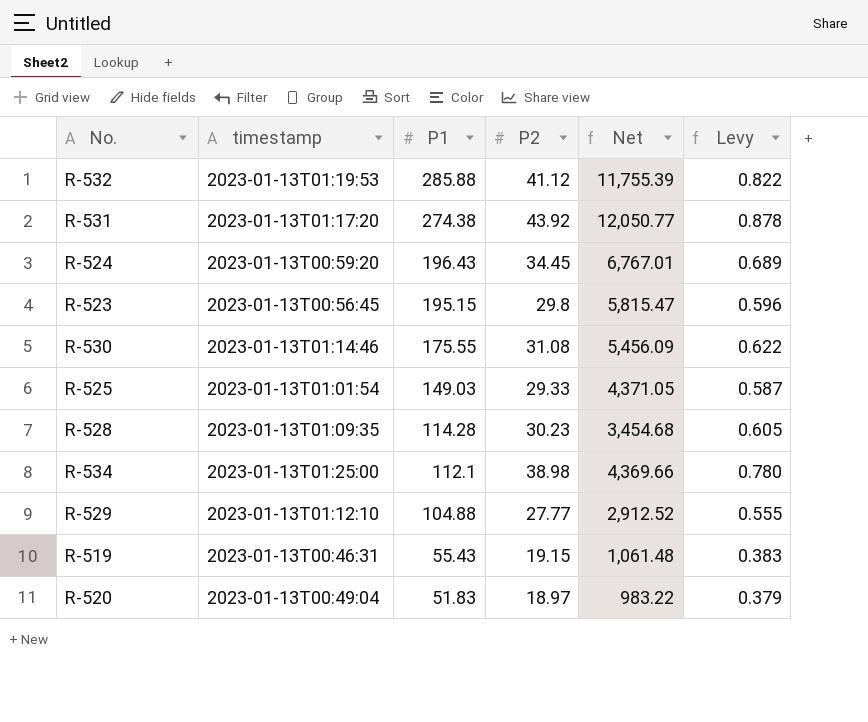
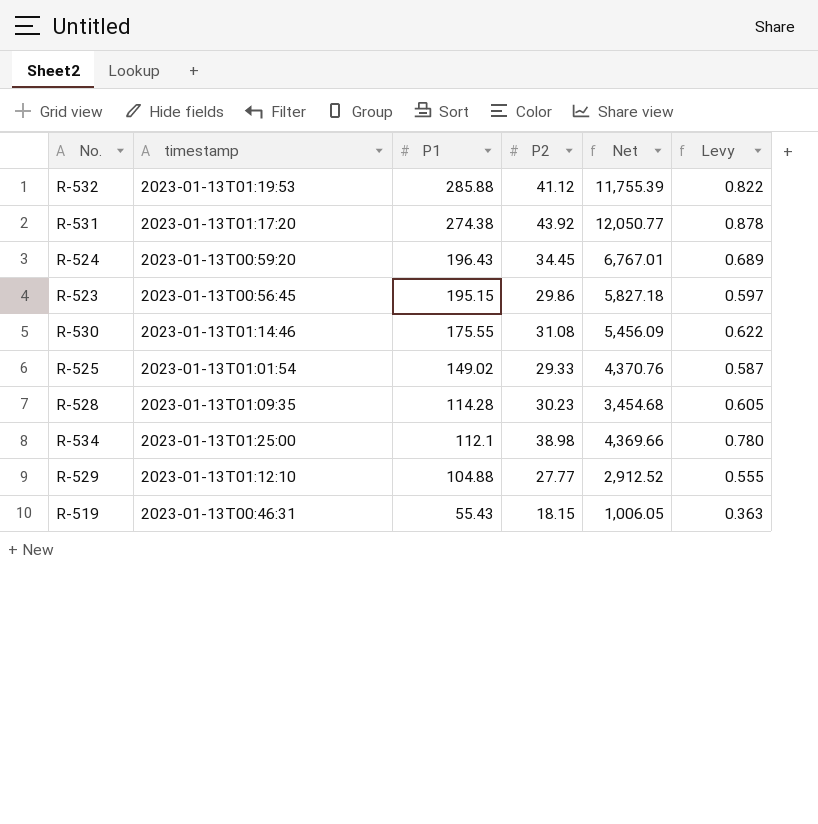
row R-520: 2023-01-13T00:49:04 | 51.83 | 18.97 | 983.22 | 0.379 -> none
R-523 | P2: 29.8 -> 29.86
R-523 | Net: 5,815.47 -> 5,827.18
R-523 | Levy: 0.596 -> 0.597
R-525 | P1: 149.03 -> 149.02
R-525 | Net: 4,371.05 -> 4,370.76
R-519 | P2: 19.15 -> 18.15
R-519 | Net: 1,061.48 -> 1,006.05
R-519 | Levy: 0.383 -> 0.363

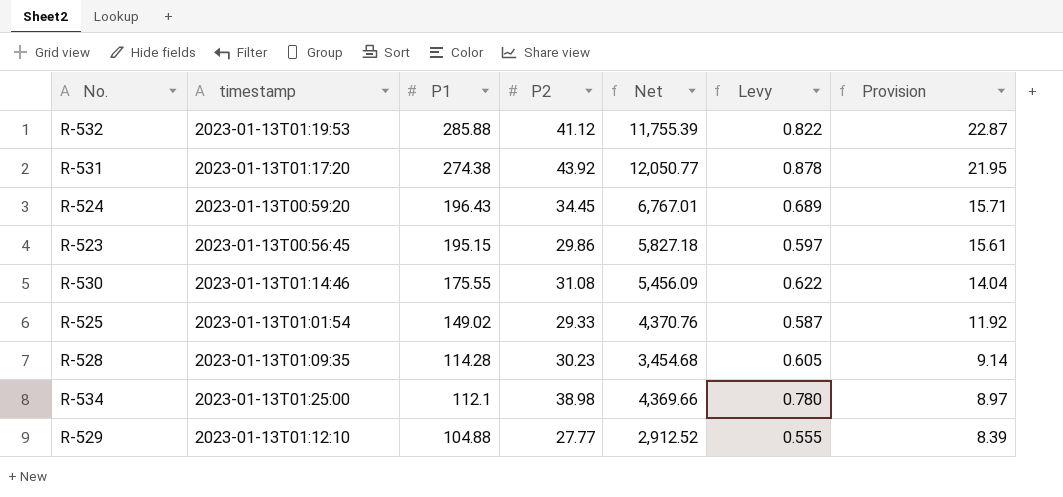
column Provision | formula: none -> [P1] * 0.08
row R-519: 2023-01-13T00:46:31 | 55.43 | 18.15 | 1,006.05 | 0.363 -> none

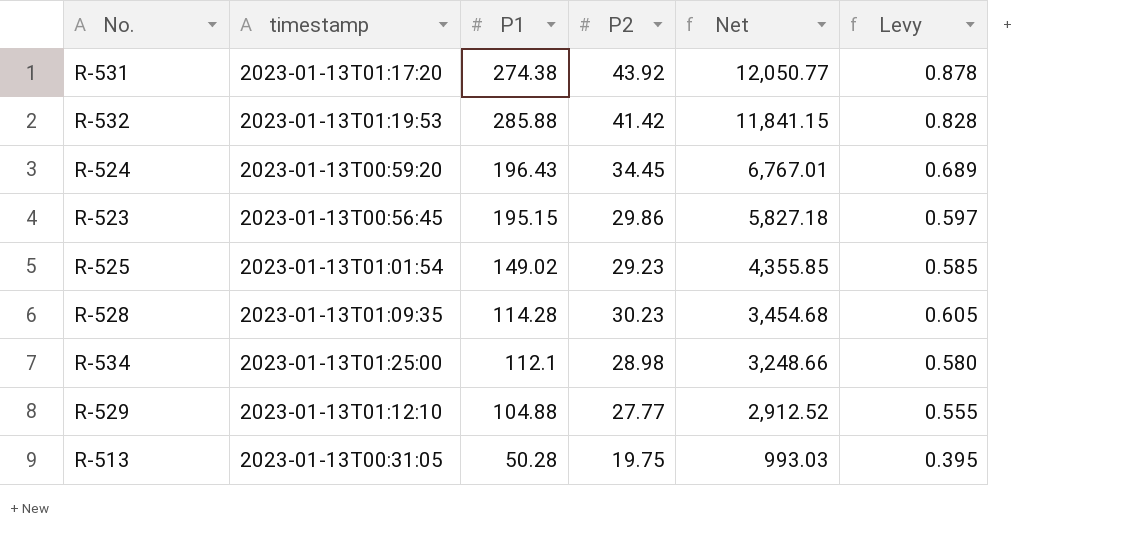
row order: P1 descending -> Net descending
column Provision | formula: [P1] * 0.08 -> none
row R-530: 2023-01-13T01:14:46 | 175.55 | 31.08 | 5,456.09 | 0.622 | 14.04 -> none
R-532 | P2: 41.12 -> 41.42
R-532 | Net: 11,755.39 -> 11,841.15
R-532 | Levy: 0.822 -> 0.828
R-525 | P2: 29.33 -> 29.23
R-525 | Net: 4,370.76 -> 4,355.85
R-525 | Levy: 0.587 -> 0.585
R-534 | P2: 38.98 -> 28.98
R-534 | Net: 4,369.66 -> 3,248.66
R-534 | Levy: 0.780 -> 0.580
row R-513: none -> 2023-01-13T00:31:05 | 50.28 | 19.75 | 993.03 | 0.395

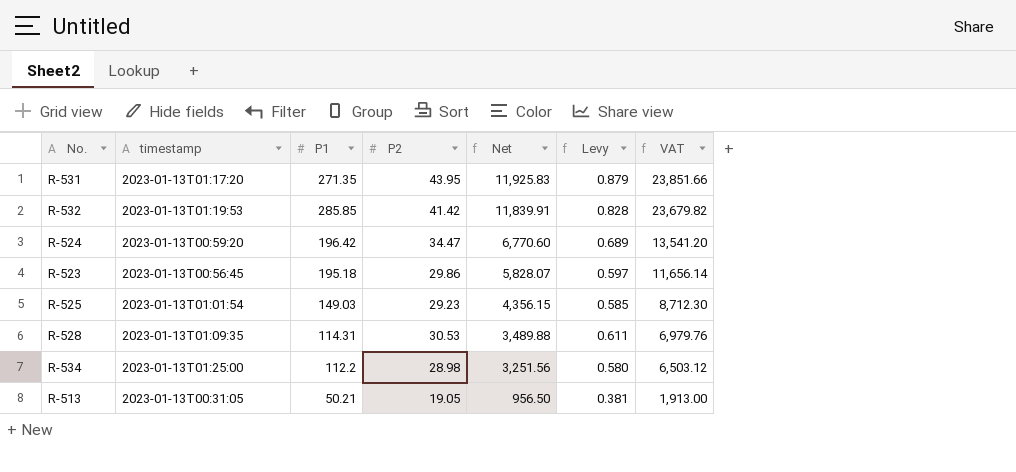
column VAT | formula: none -> [Net] * 2
row R-529: 2023-01-13T01:12:10 | 104.88 | 27.77 | 2,912.52 | 0.555 -> none
R-531 | P1: 274.38 -> 271.35
R-531 | P2: 43.92 -> 43.95
R-531 | Net: 12,050.77 -> 11,925.83
R-531 | Levy: 0.878 -> 0.879
R-532 | P1: 285.88 -> 285.85
R-532 | Net: 11,841.15 -> 11,839.91
R-524 | P1: 196.43 -> 196.42
R-524 | P2: 34.45 -> 34.47
R-524 | Net: 6,767.01 -> 6,770.60
R-523 | P1: 195.15 -> 195.18
R-523 | Net: 5,827.18 -> 5,828.07
R-525 | P1: 149.02 -> 149.03
R-525 | Net: 4,355.85 -> 4,356.15
R-528 | P1: 114.28 -> 114.31
R-528 | P2: 30.23 -> 30.53
R-528 | Net: 3,454.68 -> 3,489.88
R-528 | Levy: 0.605 -> 0.611
R-534 | P1: 112.1 -> 112.2
R-534 | Net: 3,248.66 -> 3,251.56
R-513 | P1: 50.28 -> 50.21
R-513 | P2: 19.75 -> 19.05
R-513 | Net: 993.03 -> 956.50
R-513 | Levy: 0.395 -> 0.381

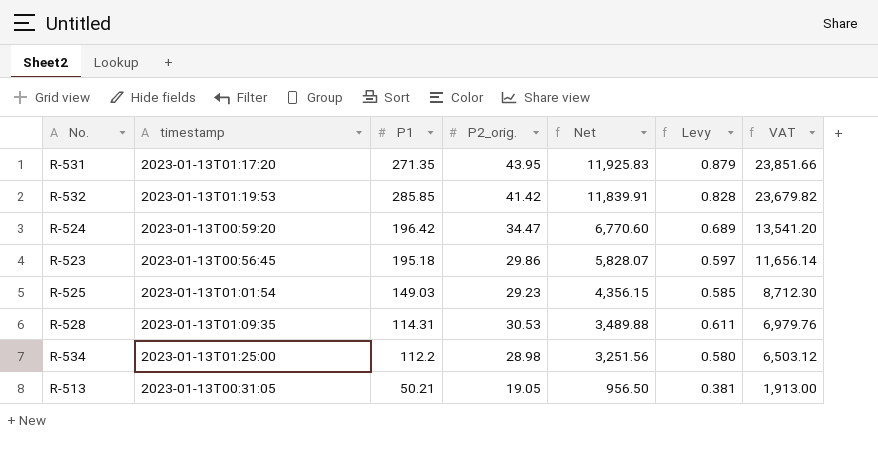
column name: P2 -> P2_orig.

